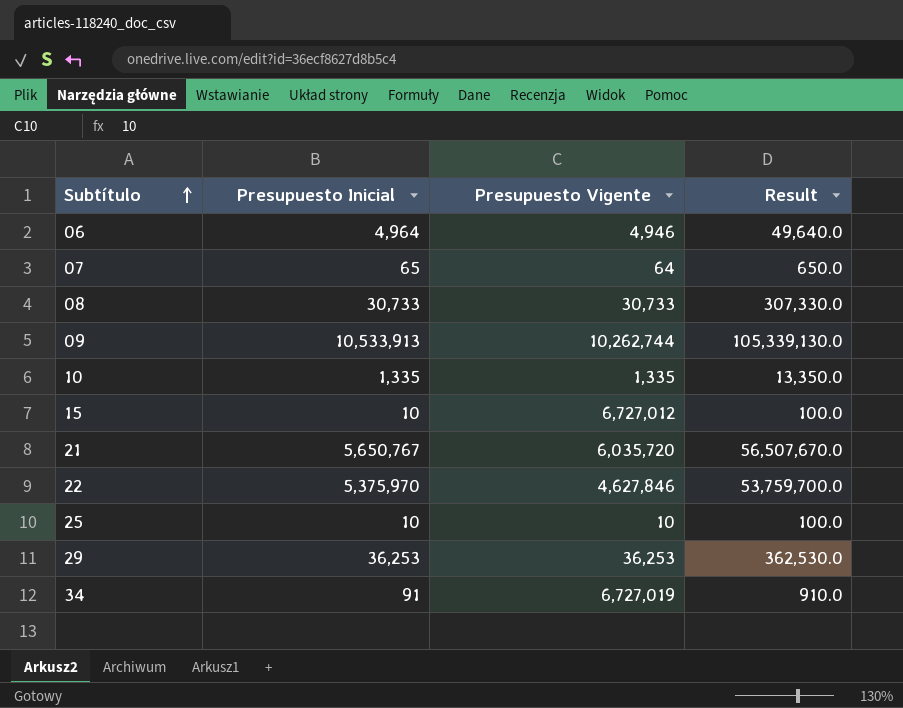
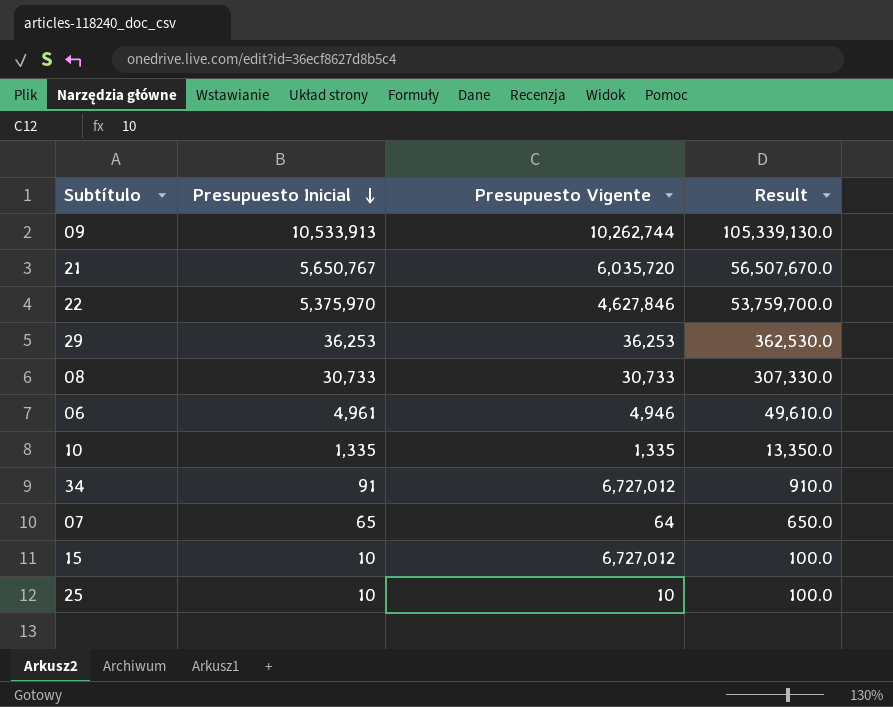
row order: Subtítulo ascending -> Presupuesto Inicial descending
06 | Presupuesto Inicial: 4,964 -> 4,961
06 | Result: 49,640.0 -> 49,610.0
34 | Presupuesto Vigente: 6,727,019 -> 6,727,012

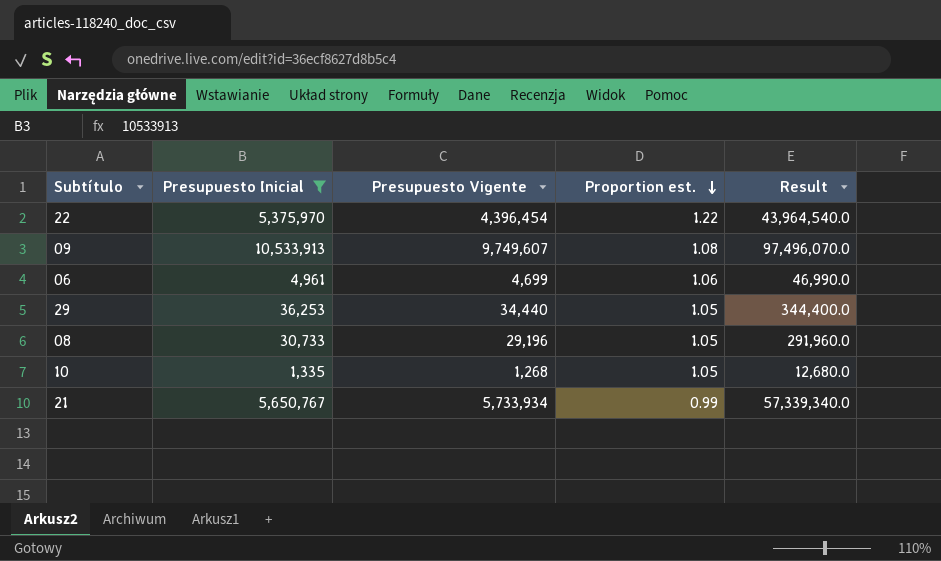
filter: none -> Presupuesto Inicial >= 1,335
row order: Presupuesto Inicial descending -> Proportion est. descending
column Proportion est. | formula: none -> [Presupuesto Inicial] / [Presupuesto Vigente]
column Result | formula: [Presupuesto Inicial] * 10 -> [Presupuesto Vigente] * 10
22 | Presupuesto Vigente: 4,627,846 -> 4,396,454
09 | Presupuesto Vigente: 10,262,744 -> 9,749,607
06 | Presupuesto Vigente: 4,946 -> 4,699
29 | Presupuesto Vigente: 36,253 -> 34,440
08 | Presupuesto Vigente: 30,733 -> 29,196
10 | Presupuesto Vigente: 1,335 -> 1,268
21 | Presupuesto Vigente: 6,035,720 -> 5,733,934

